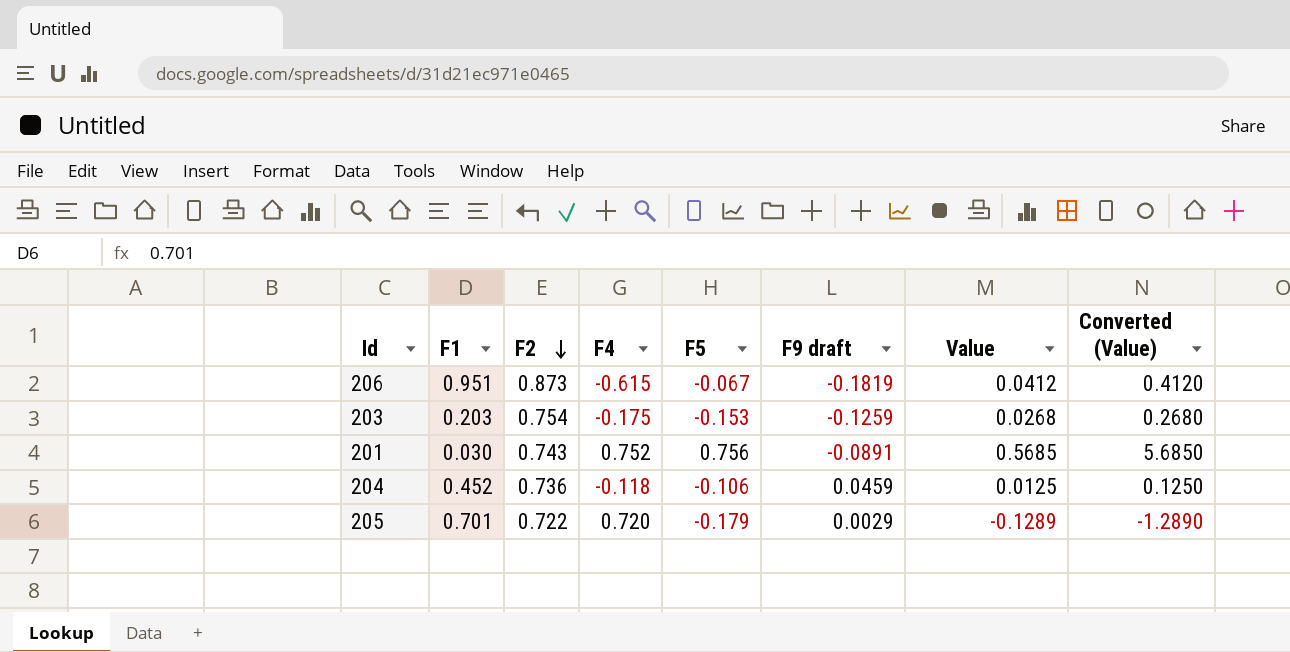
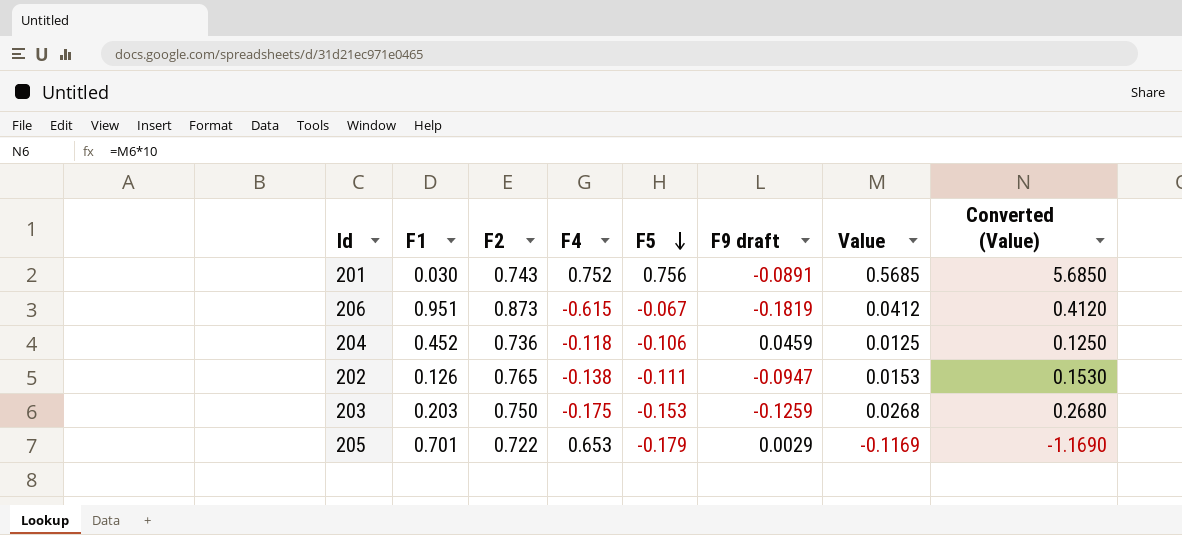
row order: F2 descending -> F5 descending
row 202: none -> 0.126 | 0.765 | -0.138 | -0.111 | -0.0947 | 0.0153 | 0.1530
203 | F2: 0.754 -> 0.750
205 | F4: 0.720 -> 0.653
205 | Value: -0.1289 -> -0.1169
205 | Converted (Value): -1.2890 -> -1.1690

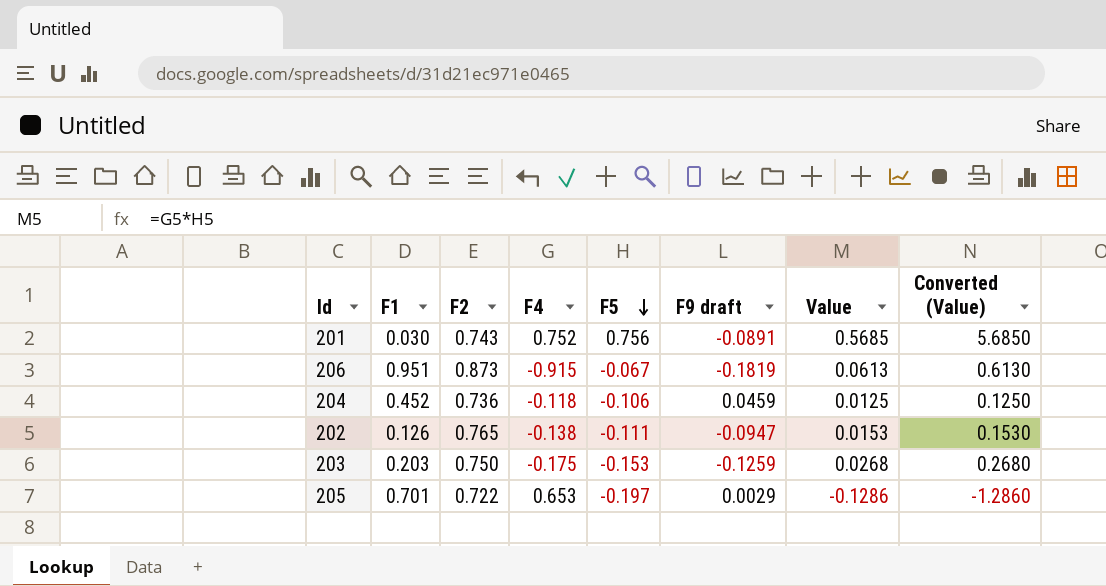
206 | F4: -0.615 -> -0.915
206 | Value: 0.0412 -> 0.0613
206 | Converted (Value): 0.4120 -> 0.6130
205 | F5: -0.179 -> -0.197
205 | Value: -0.1169 -> -0.1286
205 | Converted (Value): -1.1690 -> -1.2860

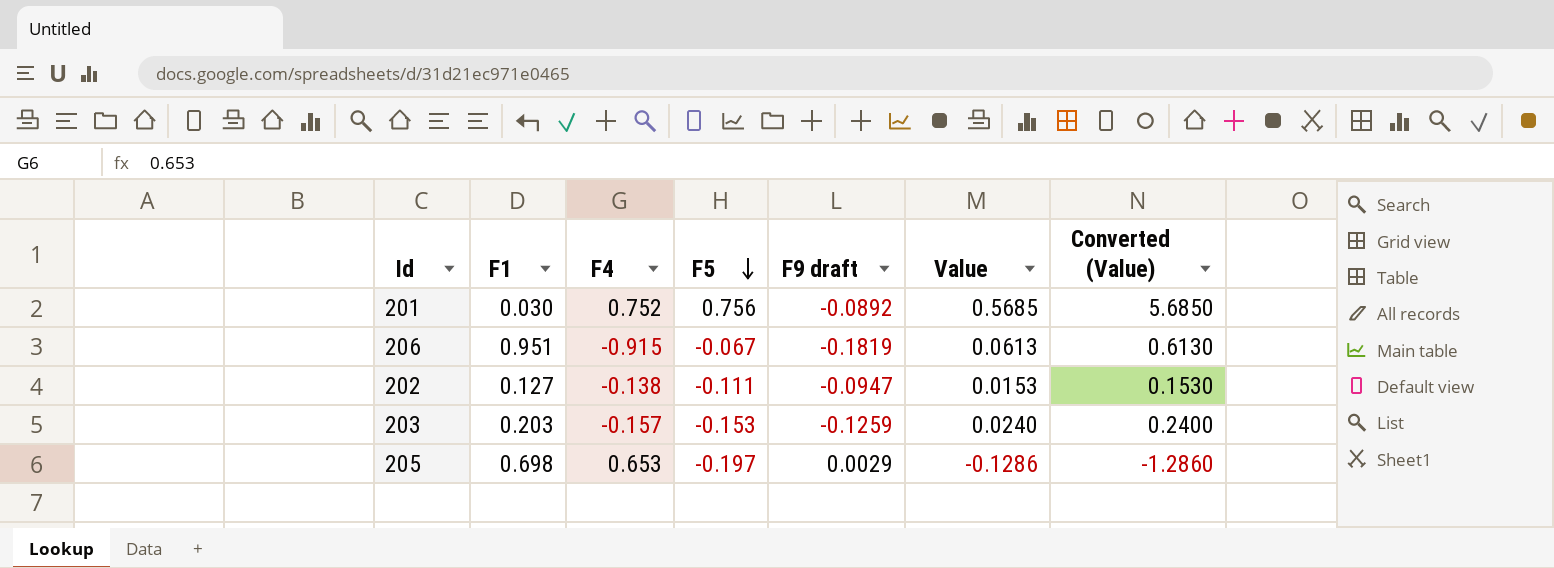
column F2 | position: 3 -> none
row 204: 0.452 | 0.736 | -0.118 | -0.106 | 0.0459 | 0.0125 | 0.1250 -> none
201 | F9 draft: -0.0891 -> -0.0892
202 | F1: 0.126 -> 0.127
203 | F4: -0.175 -> -0.157
203 | Value: 0.0268 -> 0.0240
203 | Converted (Value): 0.2680 -> 0.2400
205 | F1: 0.701 -> 0.698

